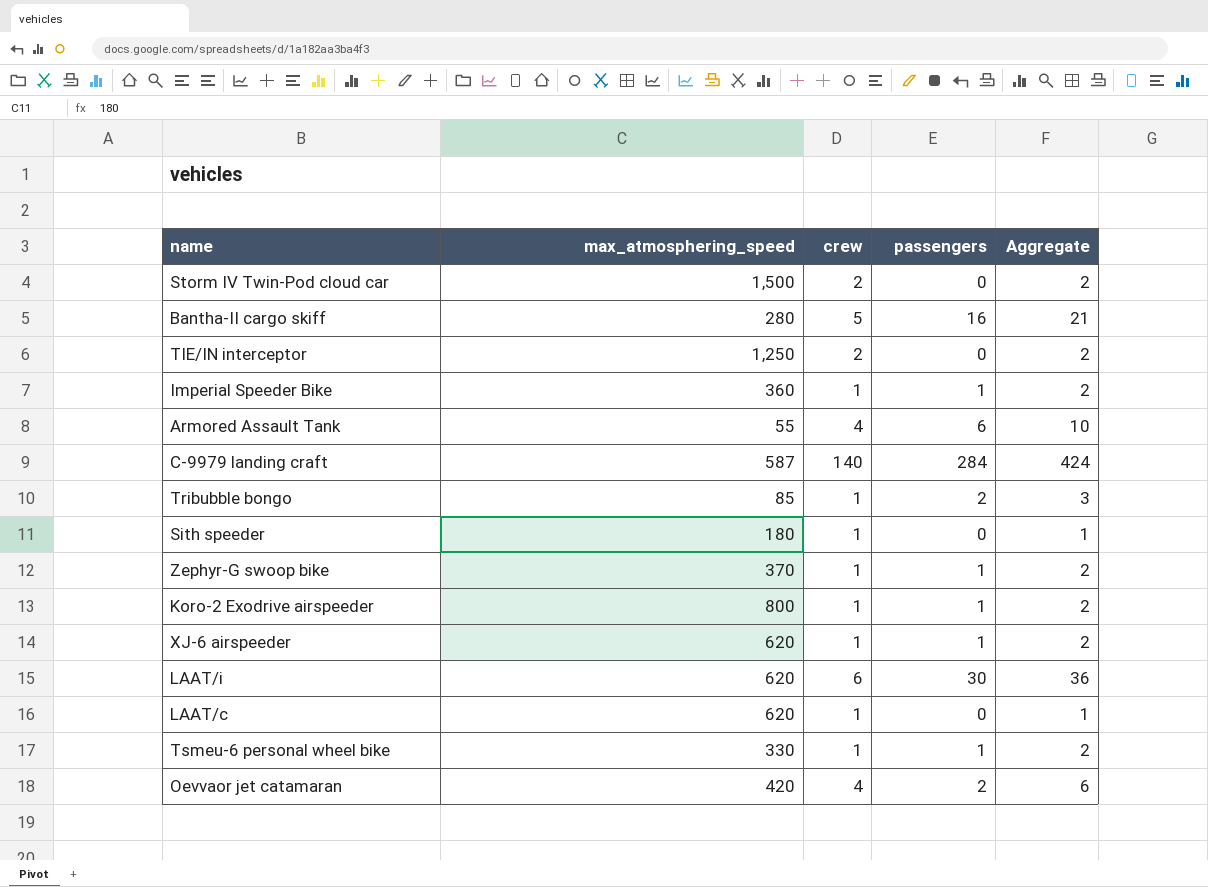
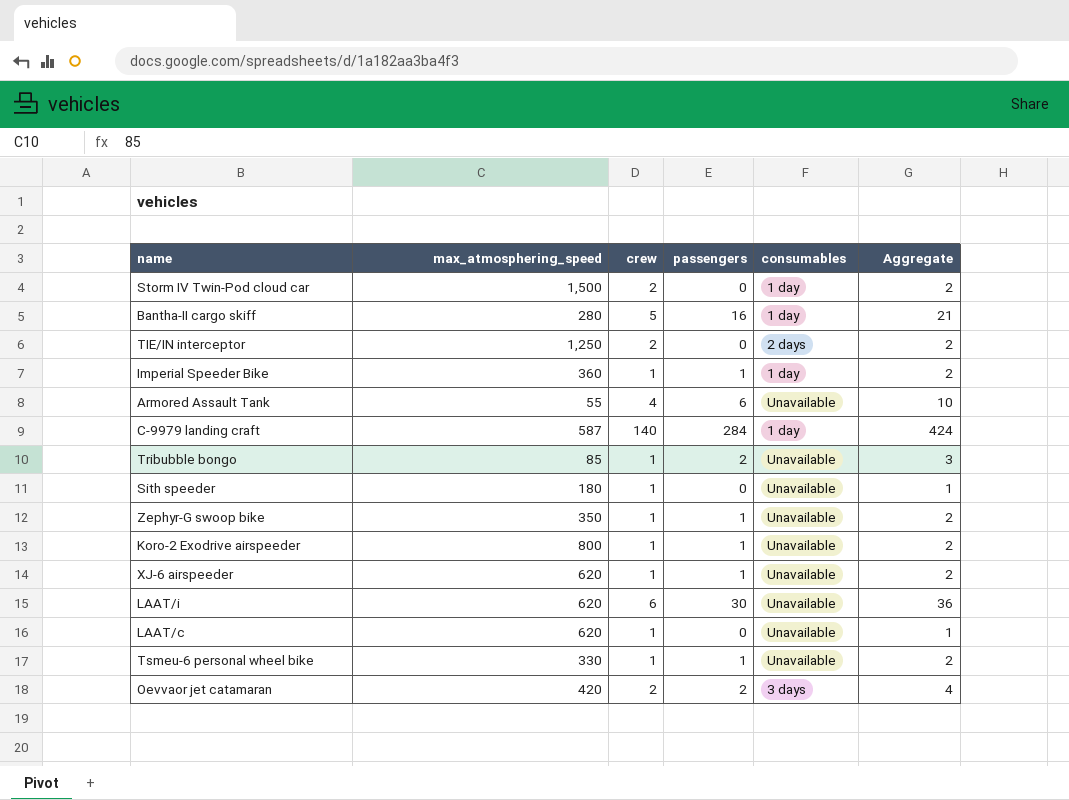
column consumables | position: none -> 5
Zephyr-G swoop bike | max_atmosphering_speed: 370 -> 350
Oevvaor jet catamaran | crew: 4 -> 2
Oevvaor jet catamaran | Aggregate: 6 -> 4

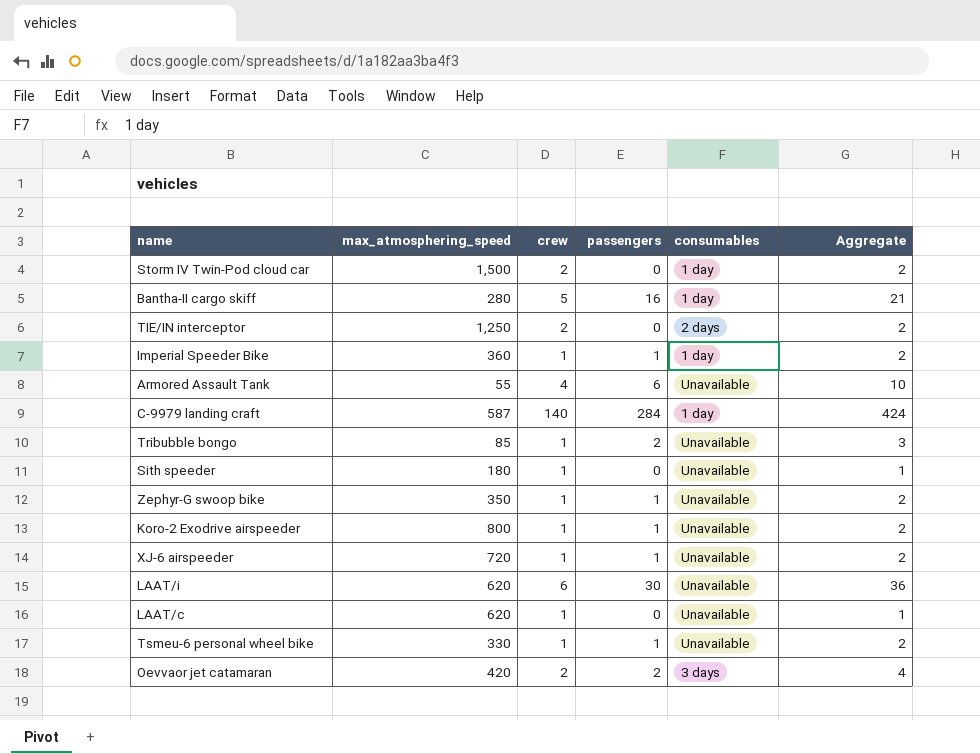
XJ-6 airspeeder | max_atmosphering_speed: 620 -> 720

